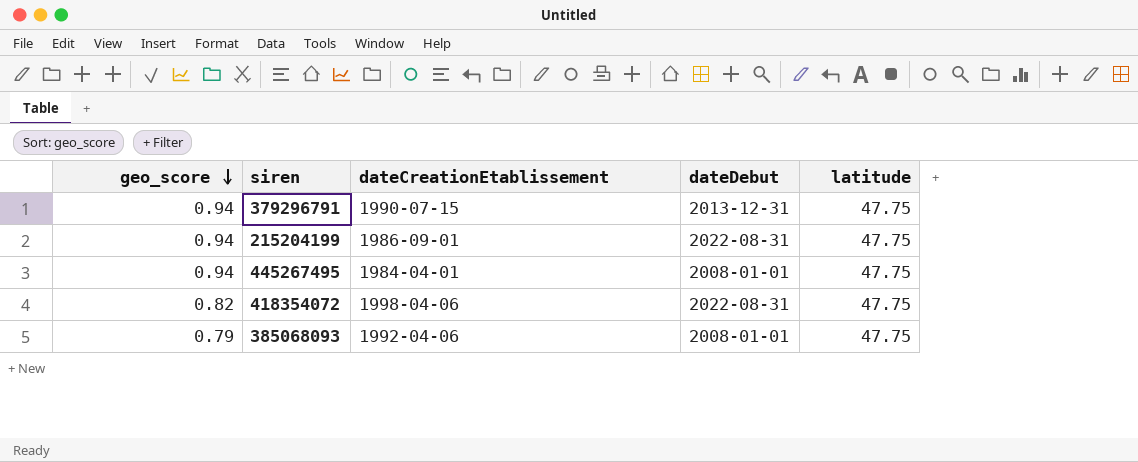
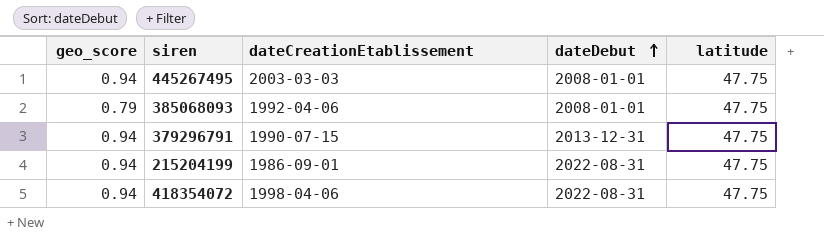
row order: geo_score descending -> dateDebut ascending
445267495 | dateCreationEtablissement: 1984-04-01 -> 2003-03-03
418354072 | geo_score: 0.82 -> 0.94

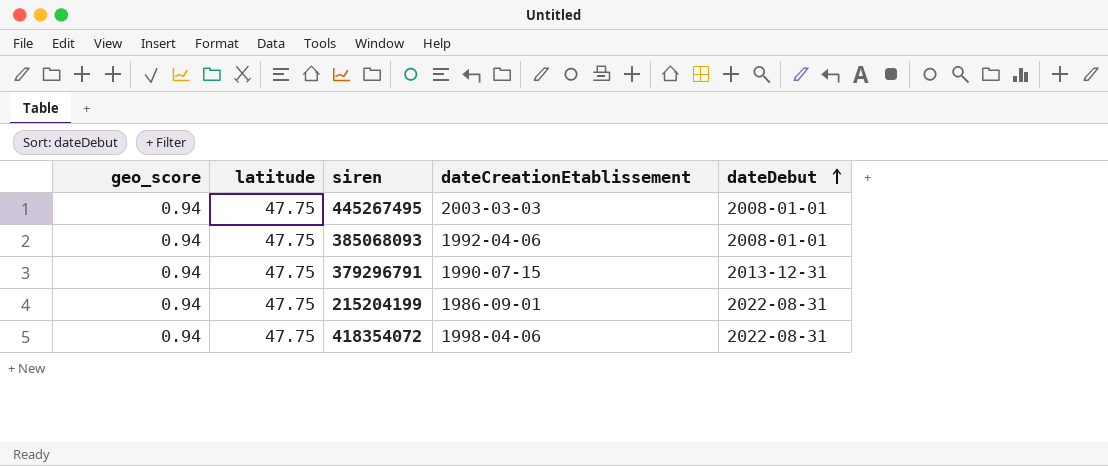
column latitude | position: 5 -> 2
385068093 | geo_score: 0.79 -> 0.94

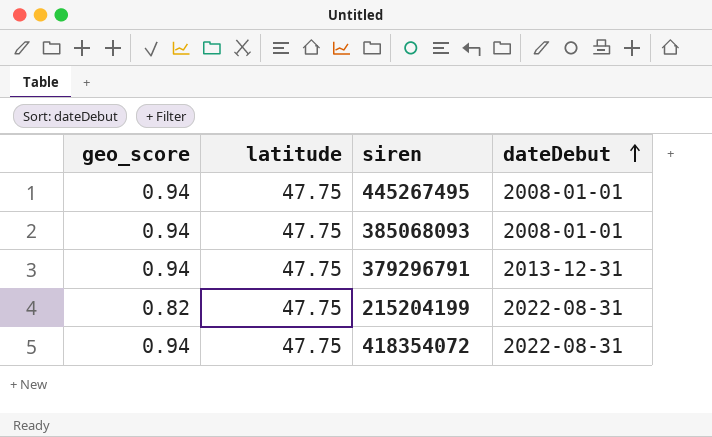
column dateCreationEtablissement | position: 4 -> none
215204199 | geo_score: 0.94 -> 0.82

